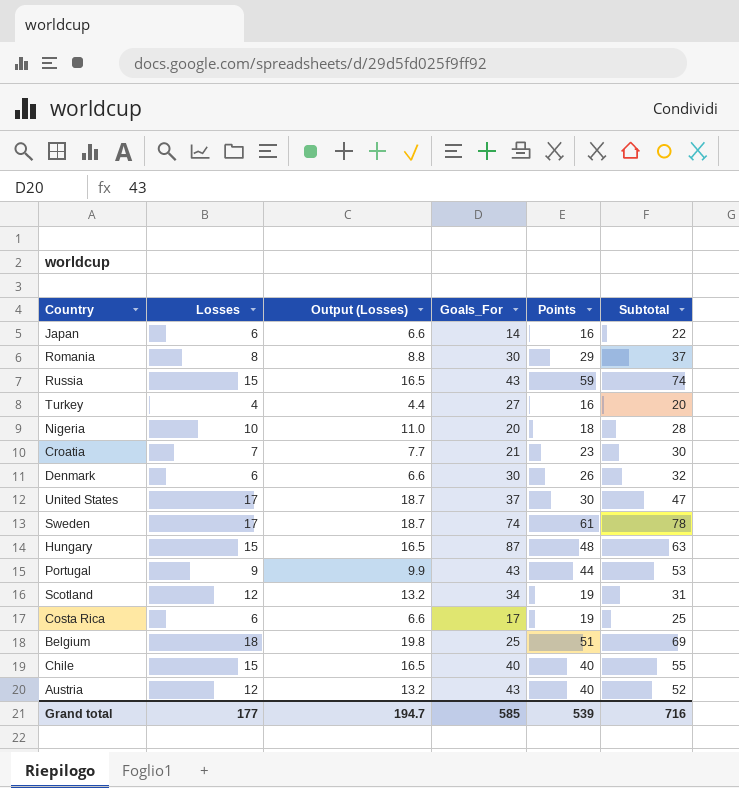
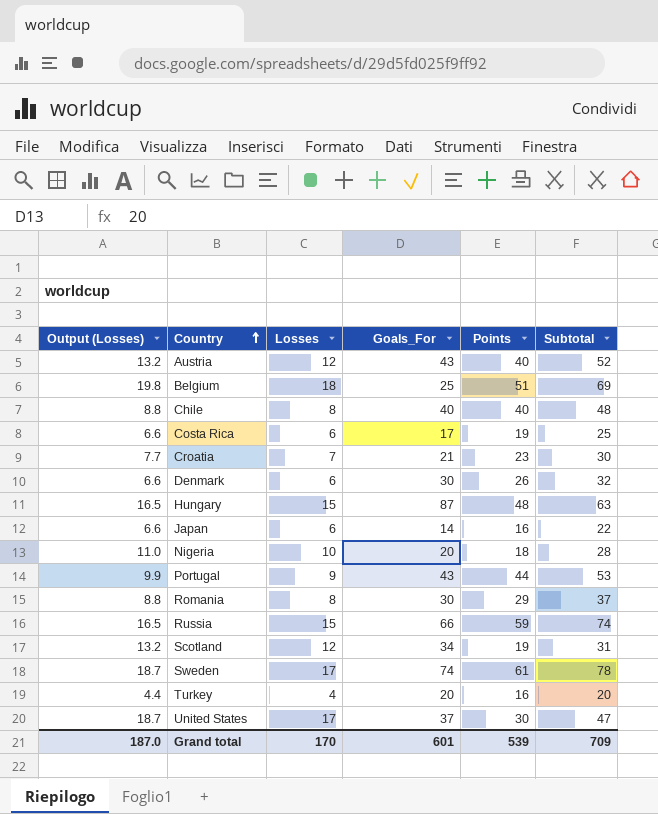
row order: none -> Country ascending
column Output (Losses) | position: 3 -> 1
Chile | Output (Losses): 16.5 -> 8.8
Chile | Losses: 15 -> 8
Chile | Subtotal: 55 -> 48
Russia | Goals_For: 43 -> 66
Turkey | Goals_For: 27 -> 20
Grand total | Output (Losses): 194.7 -> 187.0
Grand total | Losses: 177 -> 170
Grand total | Goals_For: 585 -> 601
Grand total | Subtotal: 716 -> 709

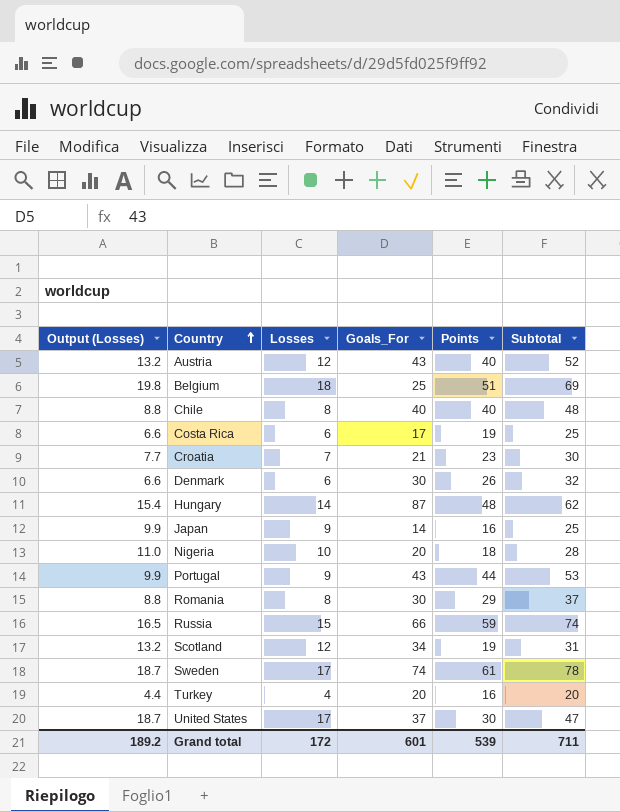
Hungary | Output (Losses): 16.5 -> 15.4
Hungary | Losses: 15 -> 14
Hungary | Subtotal: 63 -> 62
Japan | Output (Losses): 6.6 -> 9.9
Japan | Losses: 6 -> 9
Japan | Subtotal: 22 -> 25
Grand total | Output (Losses): 187.0 -> 189.2
Grand total | Losses: 170 -> 172
Grand total | Subtotal: 709 -> 711

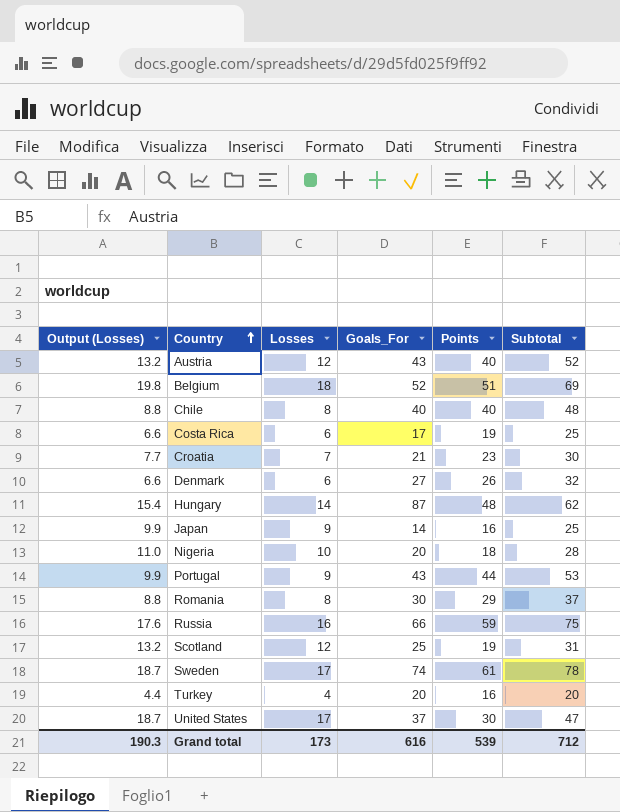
Belgium | Goals_For: 25 -> 52
Denmark | Goals_For: 30 -> 27
Russia | Output (Losses): 16.5 -> 17.6
Russia | Losses: 15 -> 16
Russia | Subtotal: 74 -> 75
Scotland | Goals_For: 34 -> 25
Grand total | Output (Losses): 189.2 -> 190.3
Grand total | Losses: 172 -> 173
Grand total | Goals_For: 601 -> 616
Grand total | Subtotal: 711 -> 712

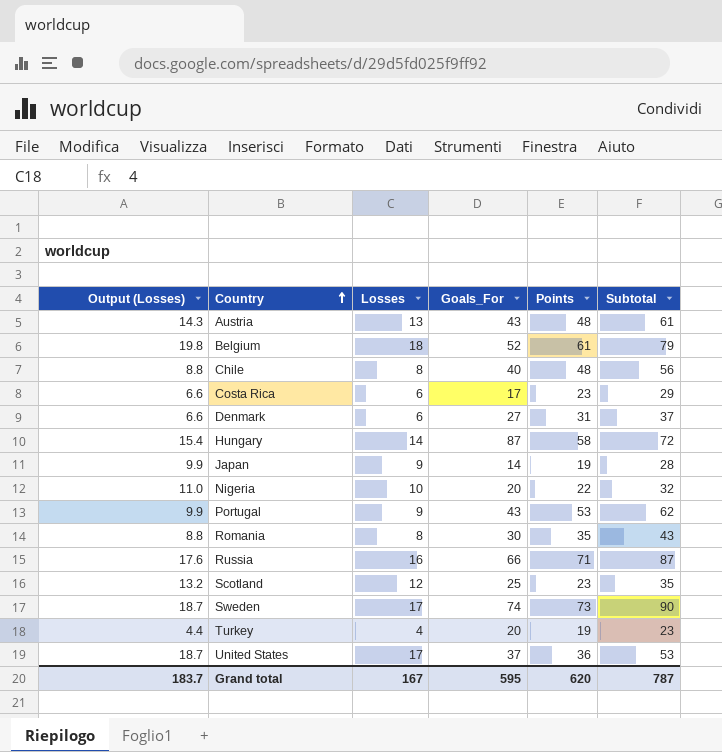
row Croatia: 7.7 | 7 | 21 | 23 | 30 -> none
Austria | Output (Losses): 13.2 -> 14.3
Austria | Losses: 12 -> 13
Austria | Points: 40 -> 48
Austria | Subtotal: 52 -> 61
Belgium | Points: 51 -> 61
Belgium | Subtotal: 69 -> 79
Chile | Points: 40 -> 48
Chile | Subtotal: 48 -> 56
Costa Rica | Points: 19 -> 23
Costa Rica | Subtotal: 25 -> 29
Denmark | Points: 26 -> 31
Denmark | Subtotal: 32 -> 37
Hungary | Points: 48 -> 58
Hungary | Subtotal: 62 -> 72
Japan | Points: 16 -> 19
Japan | Subtotal: 25 -> 28
Nigeria | Points: 18 -> 22
Nigeria | Subtotal: 28 -> 32
Portugal | Points: 44 -> 53
Portugal | Subtotal: 53 -> 62
Romania | Points: 29 -> 35
Romania | Subtotal: 37 -> 43
Russia | Points: 59 -> 71
Russia | Subtotal: 75 -> 87
Scotland | Points: 19 -> 23
Scotland | Subtotal: 31 -> 35
Sweden | Points: 61 -> 73
Sweden | Subtotal: 78 -> 90
Turkey | Points: 16 -> 19
Turkey | Subtotal: 20 -> 23
United States | Points: 30 -> 36
United States | Subtotal: 47 -> 53
Grand total | Output (Losses): 190.3 -> 183.7
Grand total | Losses: 173 -> 167
Grand total | Goals_For: 616 -> 595
Grand total | Points: 539 -> 620
Grand total | Subtotal: 712 -> 787

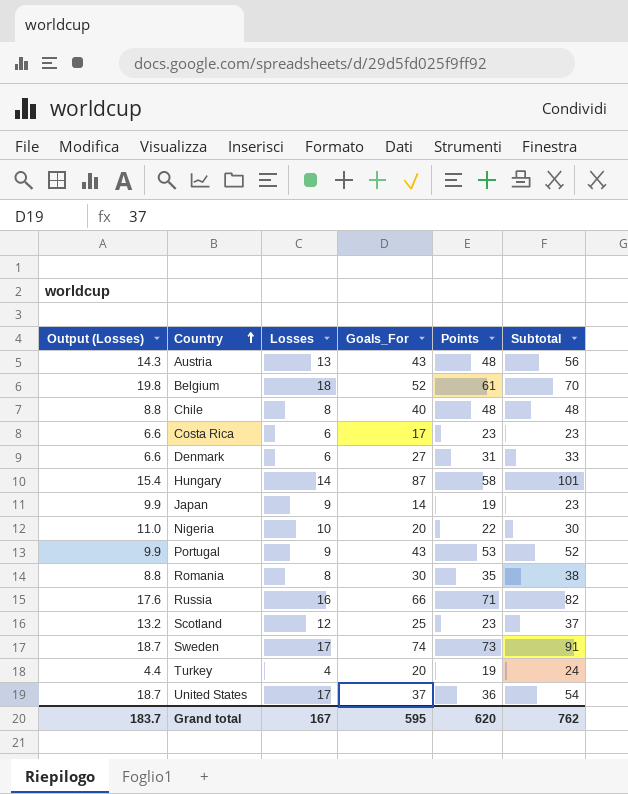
column Subtotal | formula: [Losses] + [Points] -> [Losses] + [Goals_For]
Grand total | Subtotal: 787 -> 762

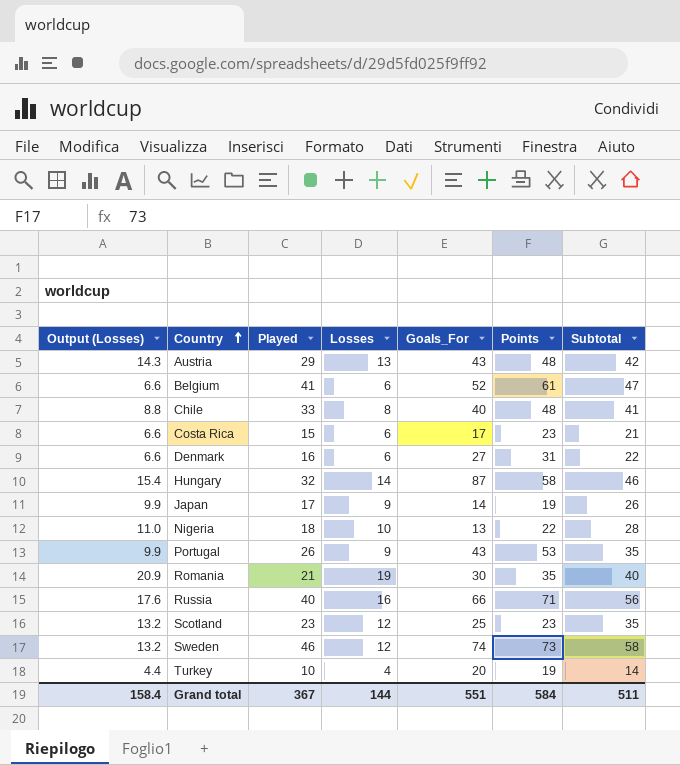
column Played | position: none -> 3
column Subtotal | formula: [Losses] + [Goals_For] -> [Played] + [Losses]
row United States: 18.7 | 17 | 37 | 36 | 54 -> none
Belgium | Output (Losses): 19.8 -> 6.6
Belgium | Losses: 18 -> 6
Nigeria | Goals_For: 20 -> 13
Romania | Output (Losses): 8.8 -> 20.9
Romania | Losses: 8 -> 19
Sweden | Output (Losses): 18.7 -> 13.2
Sweden | Losses: 17 -> 12
Grand total | Output (Losses): 183.7 -> 158.4
Grand total | Losses: 167 -> 144
Grand total | Goals_For: 595 -> 551
Grand total | Points: 620 -> 584
Grand total | Subtotal: 762 -> 511

